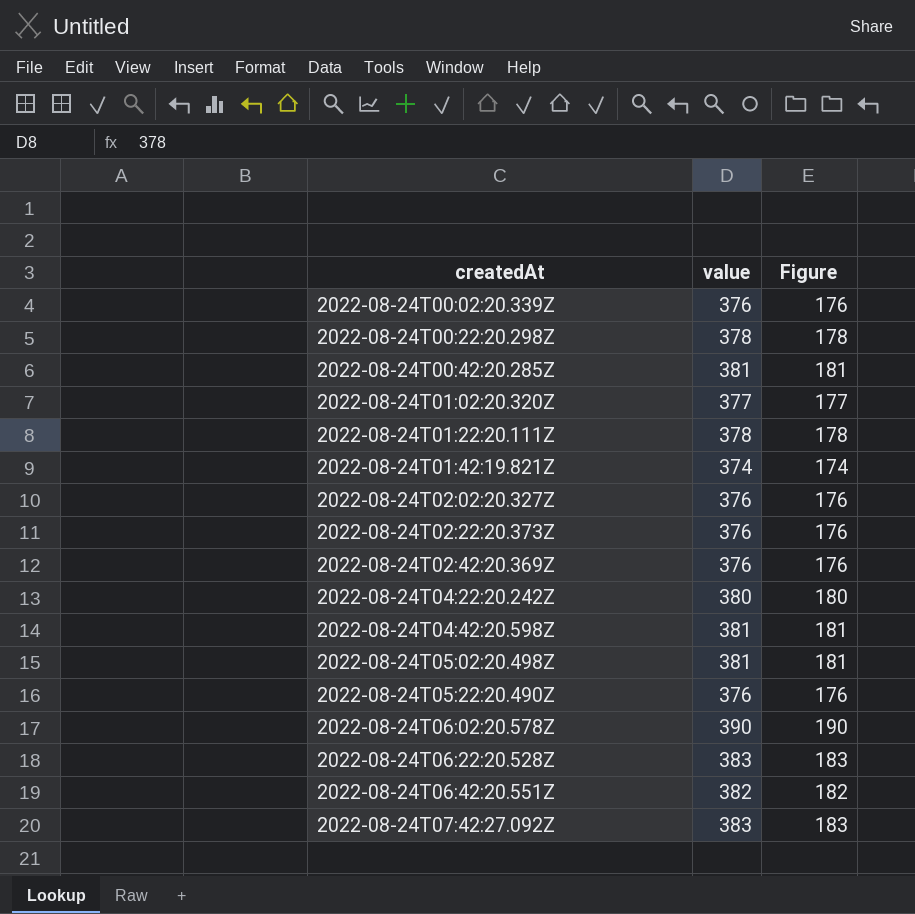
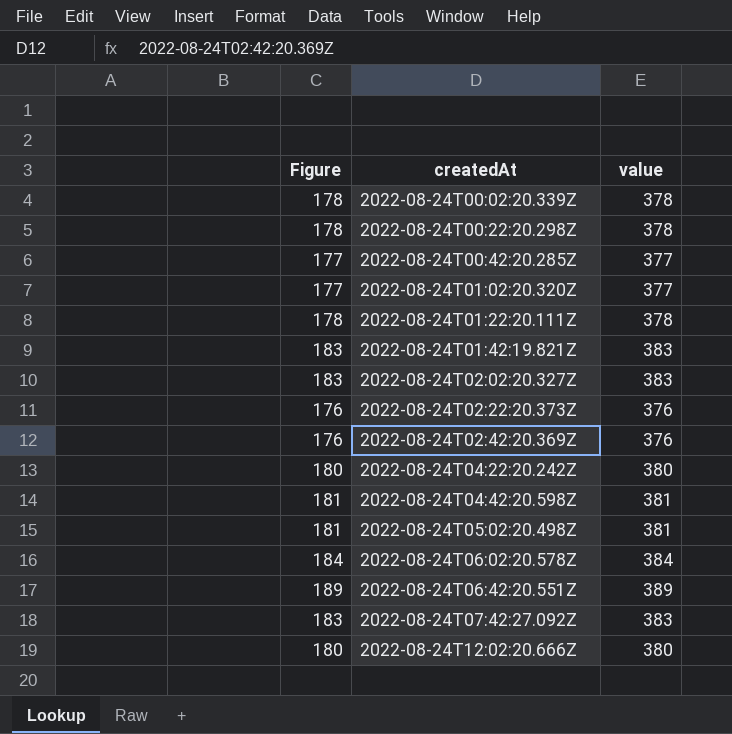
column Figure | position: 3 -> 1
row 2022-08-24T05:22:20.490Z: 376 | 176 -> none
row 2022-08-24T06:22:20.528Z: 383 | 183 -> none
2022-08-24T00:02:20.339Z | Figure: 176 -> 178
2022-08-24T00:02:20.339Z | value: 376 -> 378
2022-08-24T00:42:20.285Z | Figure: 181 -> 177
2022-08-24T00:42:20.285Z | value: 381 -> 377
2022-08-24T01:42:19.821Z | Figure: 174 -> 183
2022-08-24T01:42:19.821Z | value: 374 -> 383
2022-08-24T02:02:20.327Z | Figure: 176 -> 183
2022-08-24T02:02:20.327Z | value: 376 -> 383
2022-08-24T06:02:20.578Z | Figure: 190 -> 184
2022-08-24T06:02:20.578Z | value: 390 -> 384
2022-08-24T06:42:20.551Z | Figure: 182 -> 189
2022-08-24T06:42:20.551Z | value: 382 -> 389
row 2022-08-24T12:02:20.666Z: none -> 180 | 380

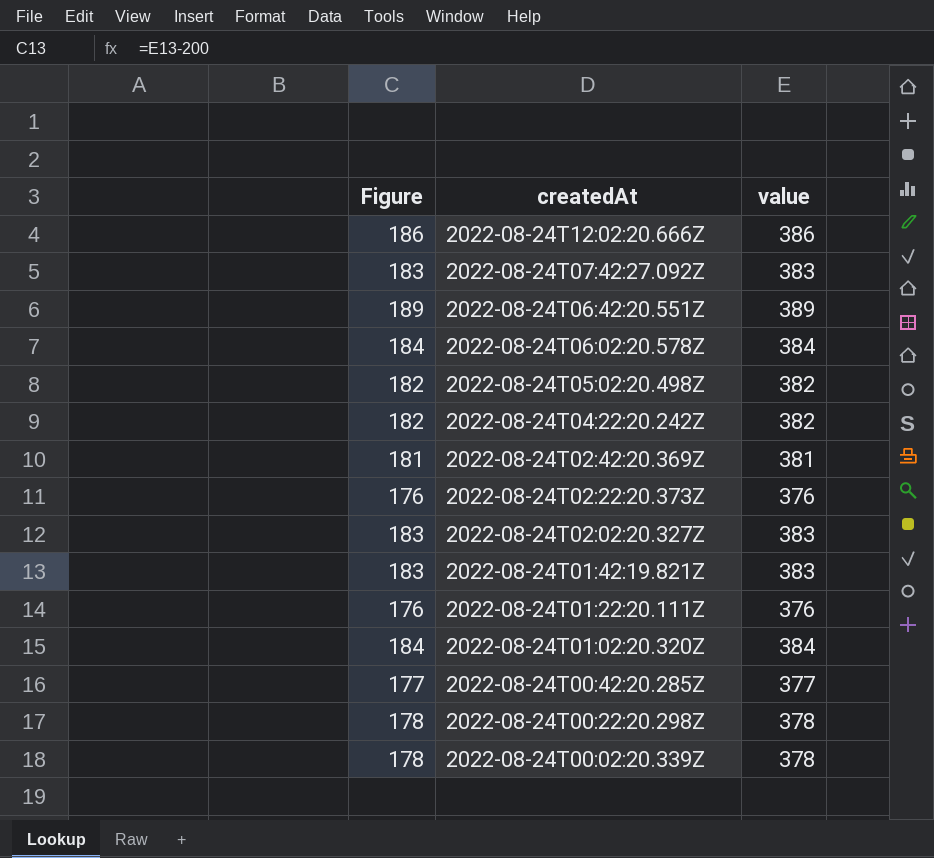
row order: createdAt ascending -> createdAt descending
row 2022-08-24T04:42:20.598Z: 181 | 381 -> none
2022-08-24T12:02:20.666Z | Figure: 180 -> 186
2022-08-24T12:02:20.666Z | value: 380 -> 386
2022-08-24T05:02:20.498Z | Figure: 181 -> 182
2022-08-24T05:02:20.498Z | value: 381 -> 382
2022-08-24T04:22:20.242Z | Figure: 180 -> 182
2022-08-24T04:22:20.242Z | value: 380 -> 382
2022-08-24T02:42:20.369Z | Figure: 176 -> 181
2022-08-24T02:42:20.369Z | value: 376 -> 381
2022-08-24T01:22:20.111Z | Figure: 178 -> 176
2022-08-24T01:22:20.111Z | value: 378 -> 376
2022-08-24T01:02:20.320Z | Figure: 177 -> 184
2022-08-24T01:02:20.320Z | value: 377 -> 384

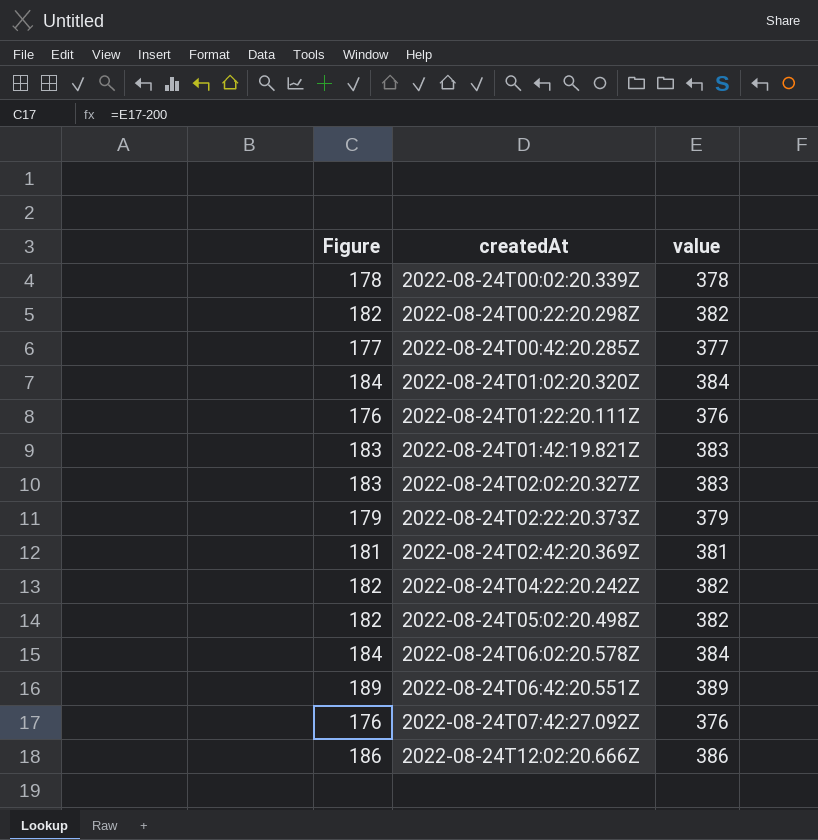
row order: createdAt descending -> createdAt ascending
2022-08-24T00:22:20.298Z | Figure: 178 -> 182
2022-08-24T00:22:20.298Z | value: 378 -> 382
2022-08-24T02:22:20.373Z | Figure: 176 -> 179
2022-08-24T02:22:20.373Z | value: 376 -> 379
2022-08-24T07:42:27.092Z | Figure: 183 -> 176
2022-08-24T07:42:27.092Z | value: 383 -> 376

